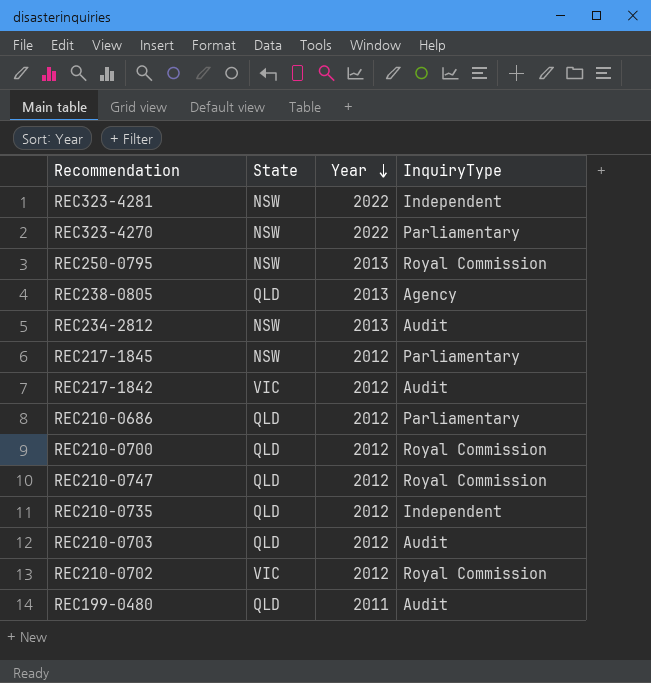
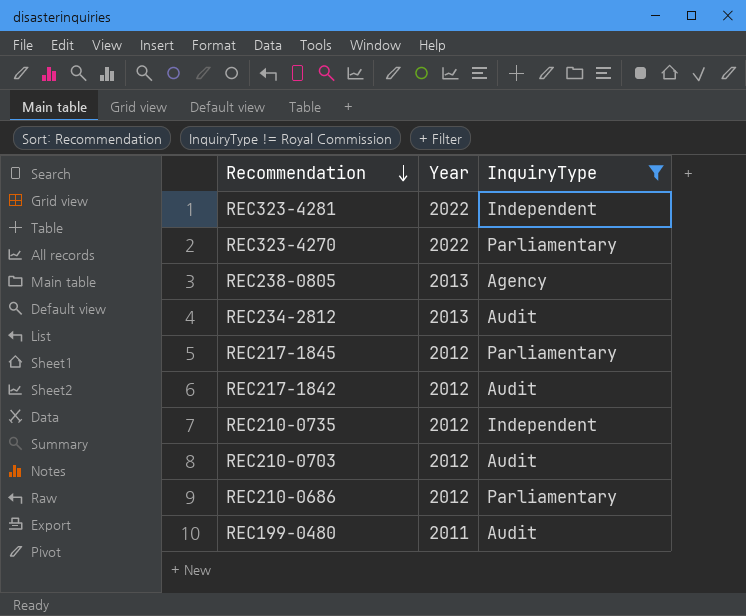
filter: none -> InquiryType != Royal Commission
row order: Year descending -> Recommendation descending
column State | position: 2 -> none

